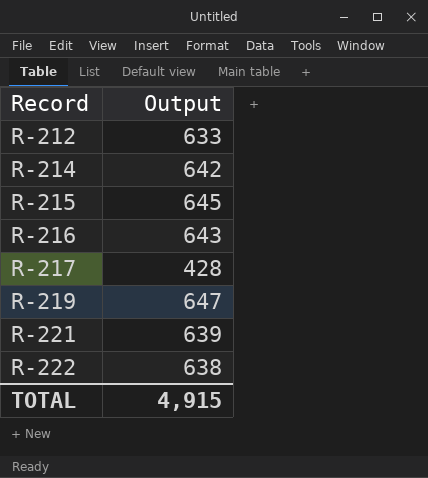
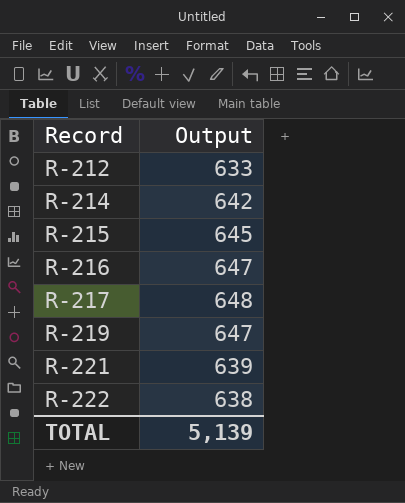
R-216 | Output: 643 -> 647
R-217 | Output: 428 -> 648
TOTAL | Output: 4,915 -> 5,139

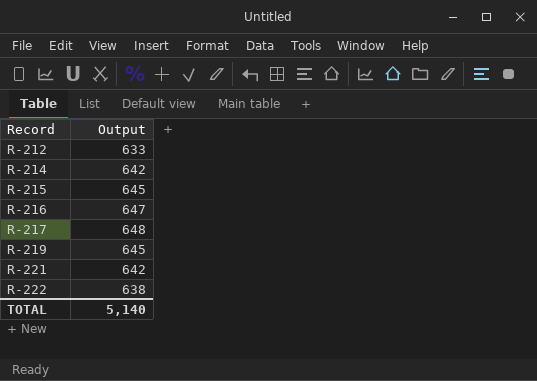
R-219 | Output: 647 -> 645
R-221 | Output: 639 -> 642
TOTAL | Output: 5,139 -> 5,140

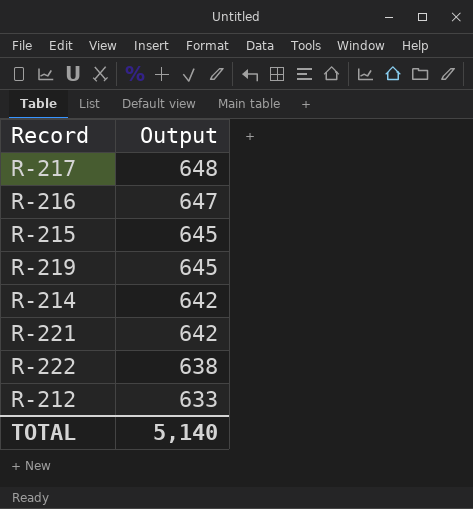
row order: Record ascending -> Output descending

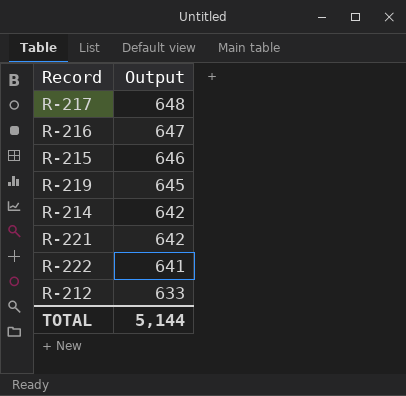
R-215 | Output: 645 -> 646
R-222 | Output: 638 -> 641
TOTAL | Output: 5,140 -> 5,144

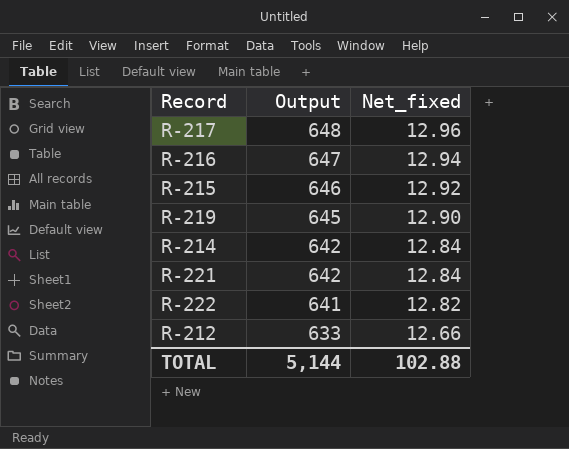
column Net_fixed | formula: none -> [Output] * 0.02

